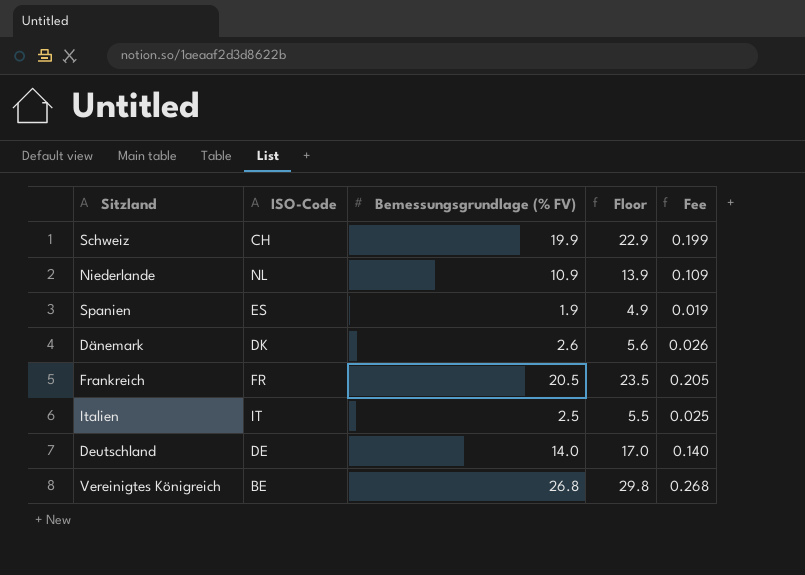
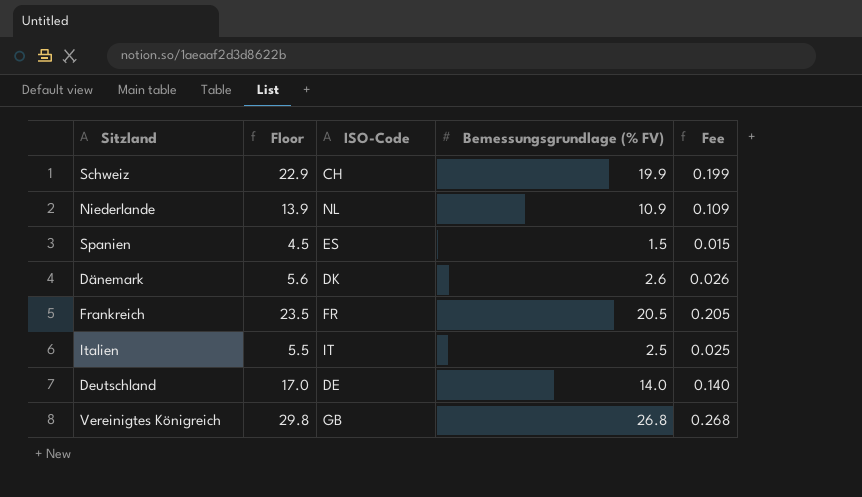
column Floor | position: 4 -> 2
Spanien | Floor: 4.9 -> 4.5
Spanien | Bemessungsgrundlage (% FV): 1.9 -> 1.5
Spanien | Fee: 0.019 -> 0.015
Vereinigtes Königreich | ISO-Code: BE -> GB

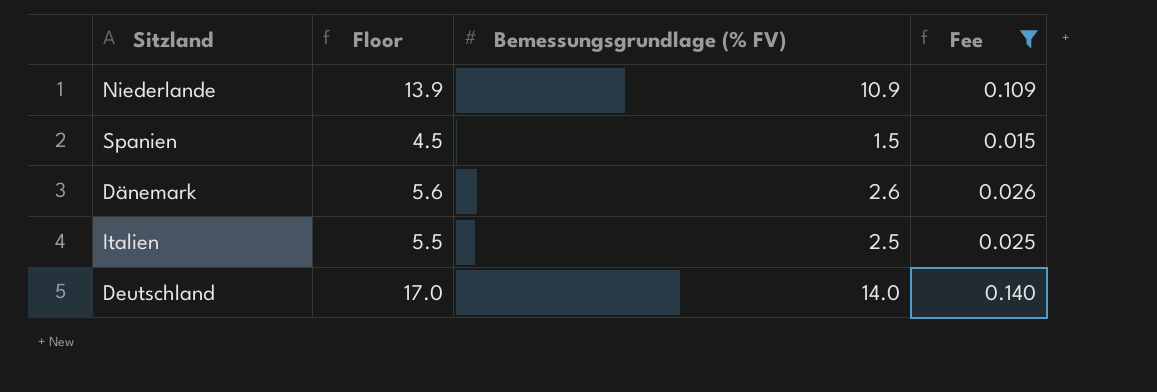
filter: none -> Fee <= 0.140
column ISO-Code | position: 3 -> none

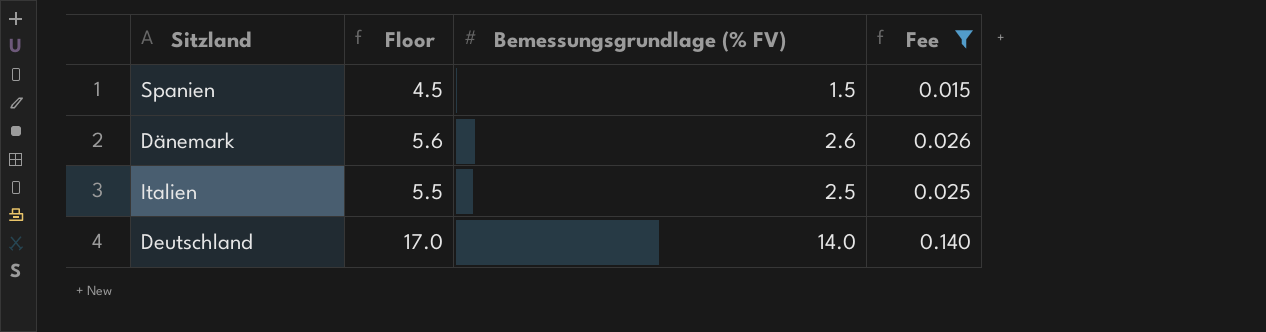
row Niederlande: 13.9 | 10.9 | 0.109 -> none

